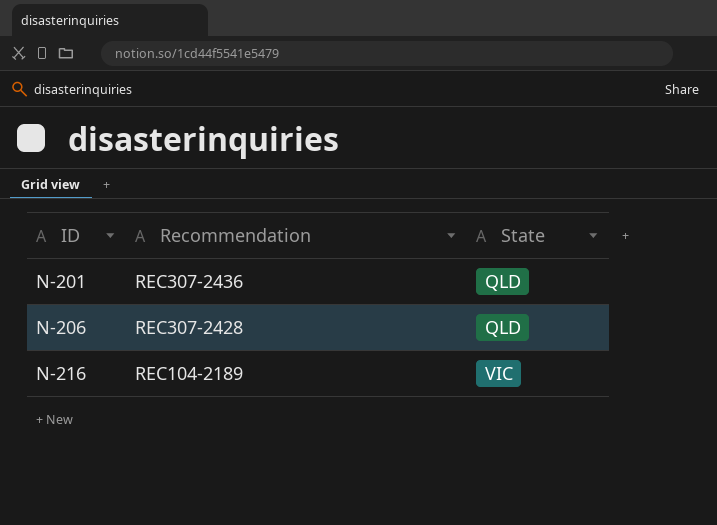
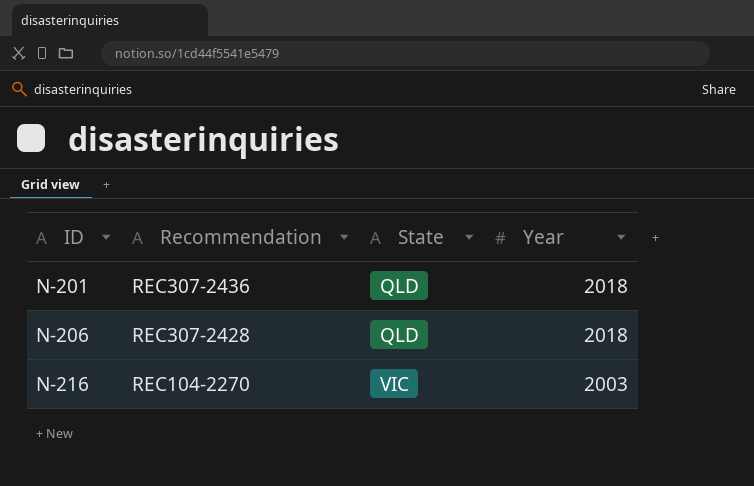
column Year | position: none -> 4
N-216 | Recommendation: REC104-2189 -> REC104-2270

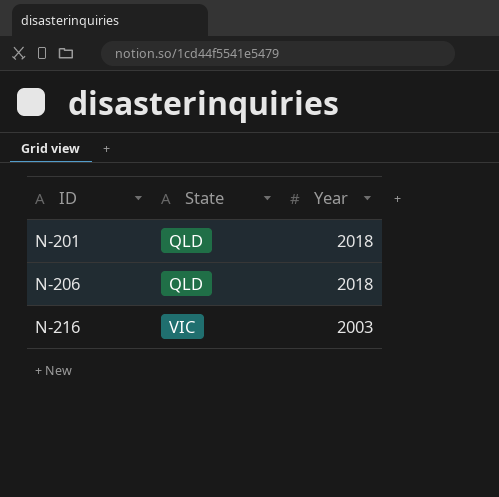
column Recommendation | position: 2 -> none

